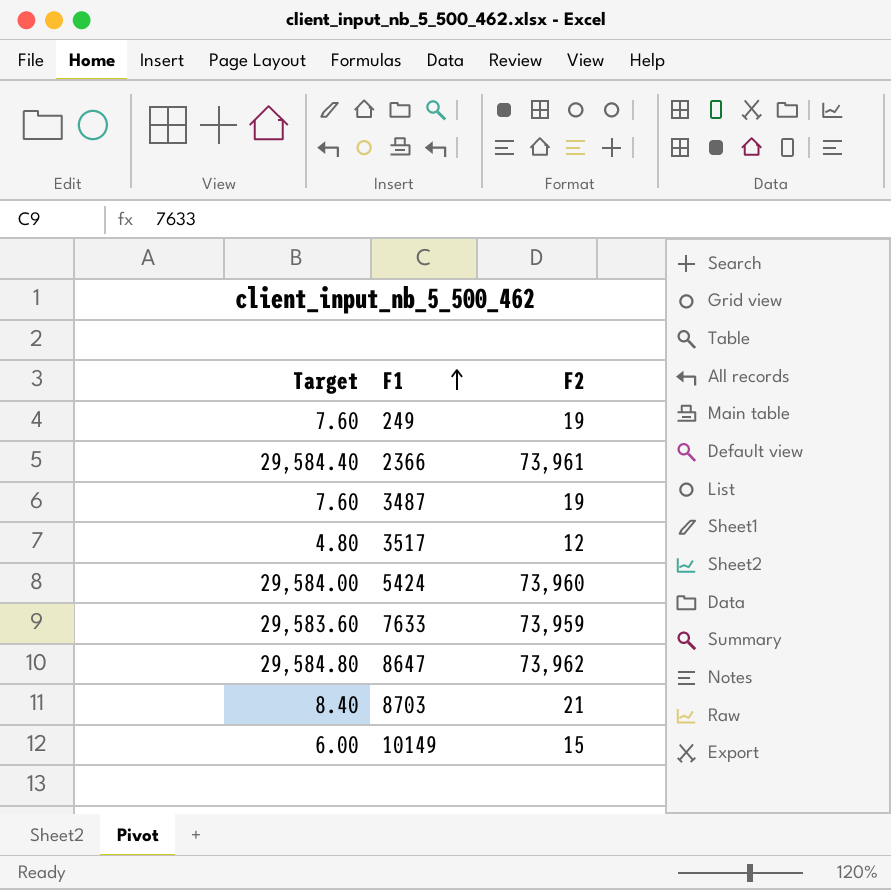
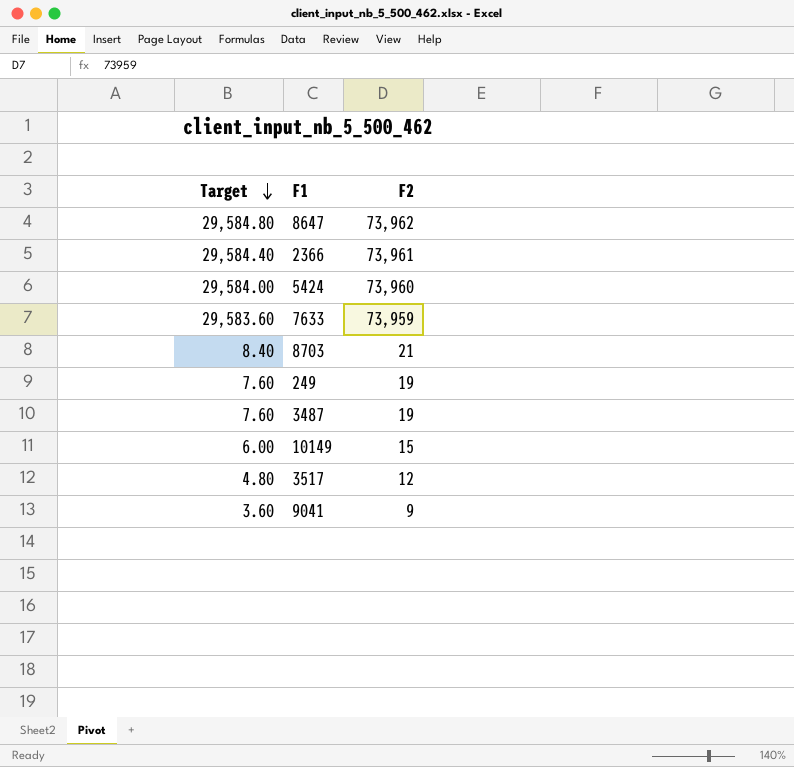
row order: F1 ascending -> Target descending
row 9041: none -> 3.60 | 9

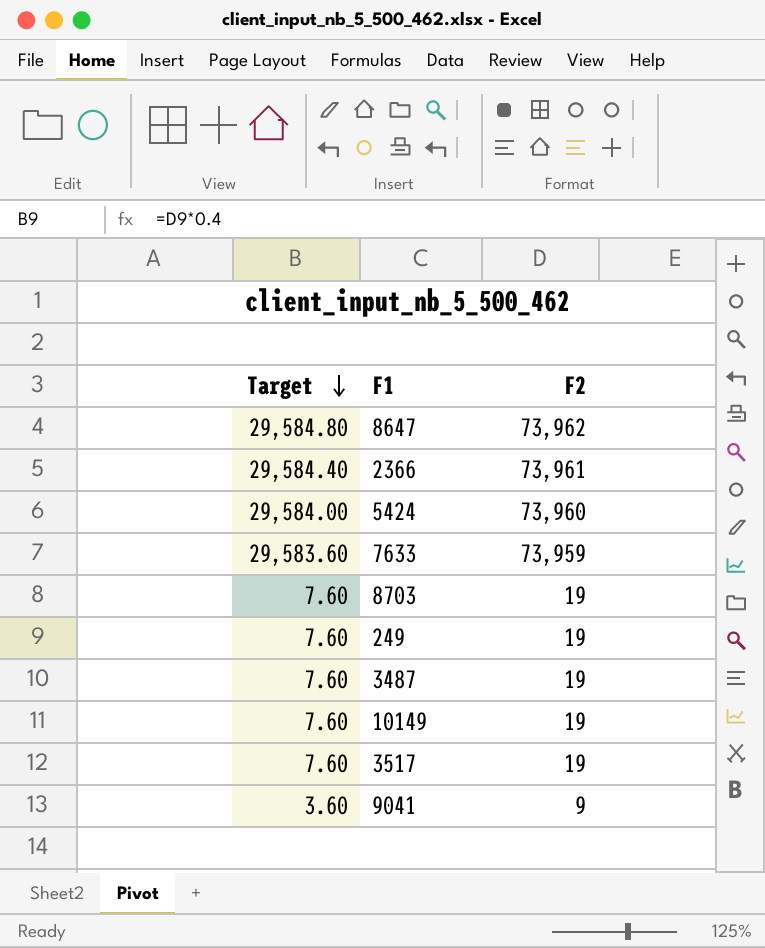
8703 | Target: 8.40 -> 7.60
8703 | F2: 21 -> 19
10149 | Target: 6.00 -> 7.60
10149 | F2: 15 -> 19
3517 | Target: 4.80 -> 7.60
3517 | F2: 12 -> 19

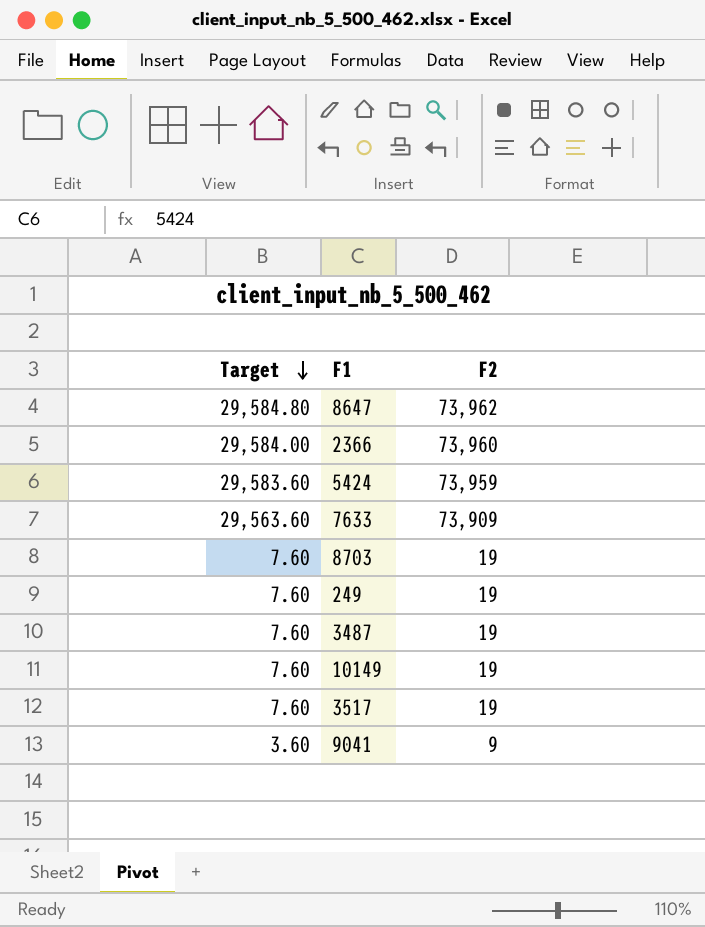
2366 | Target: 29,584.40 -> 29,584.00
2366 | F2: 73,961 -> 73,960
5424 | Target: 29,584.00 -> 29,583.60
5424 | F2: 73,960 -> 73,959
7633 | Target: 29,583.60 -> 29,563.60
7633 | F2: 73,959 -> 73,909

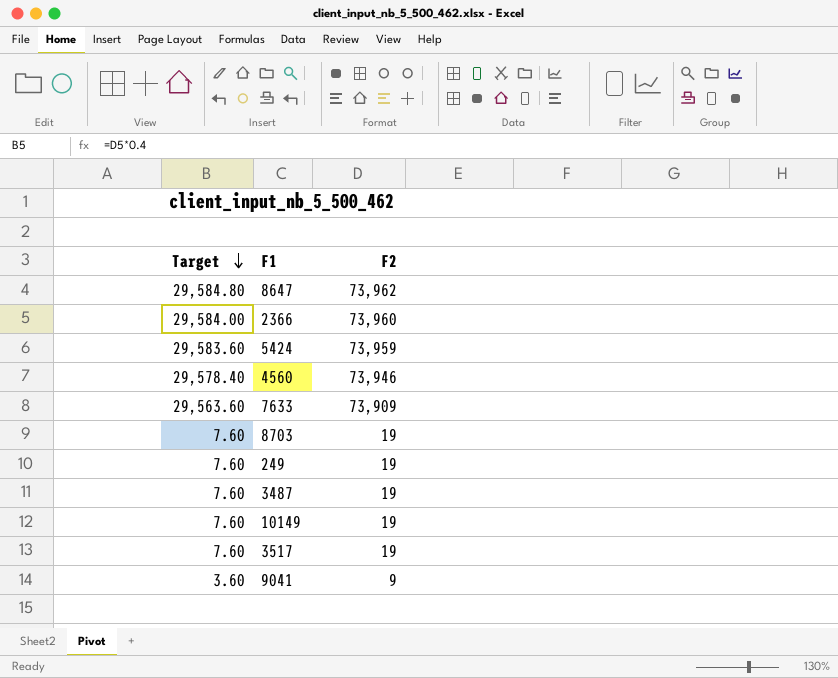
row 4560: none -> 29,578.40 | 73,946

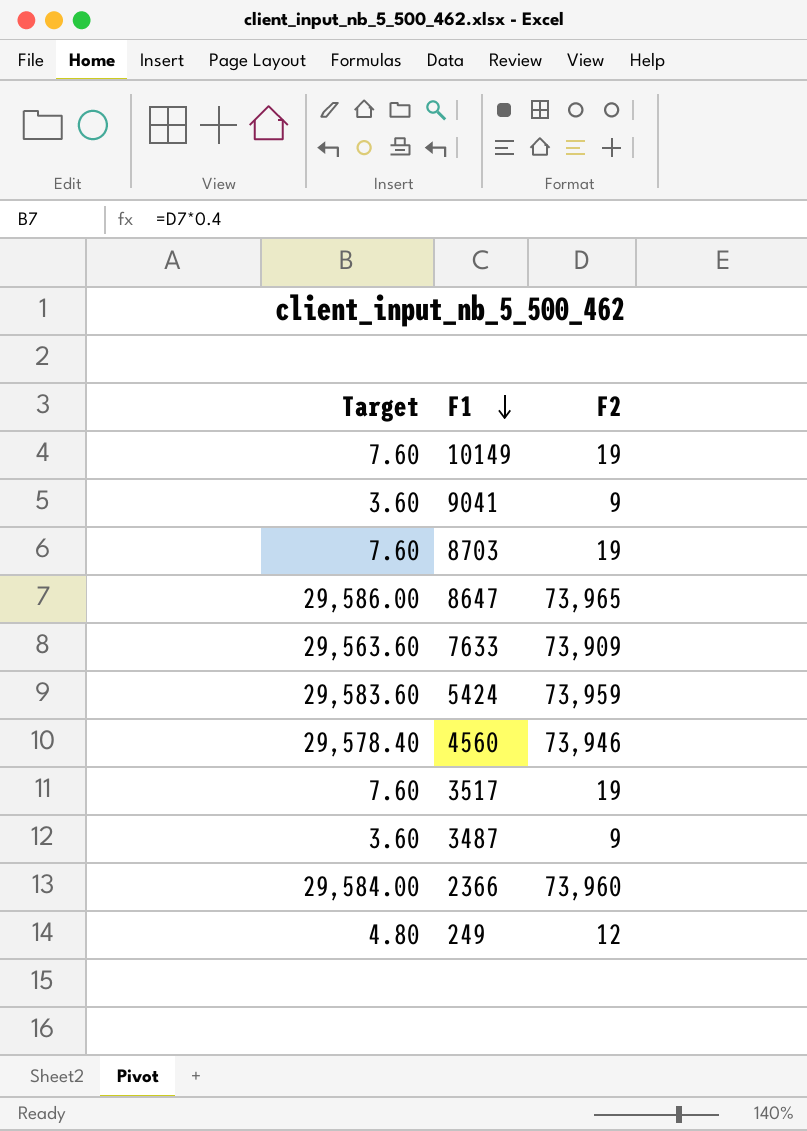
row order: Target descending -> F1 descending
8647 | Target: 29,584.80 -> 29,586.00
8647 | F2: 73,962 -> 73,965
3487 | Target: 7.60 -> 3.60
3487 | F2: 19 -> 9
249 | Target: 7.60 -> 4.80
249 | F2: 19 -> 12

